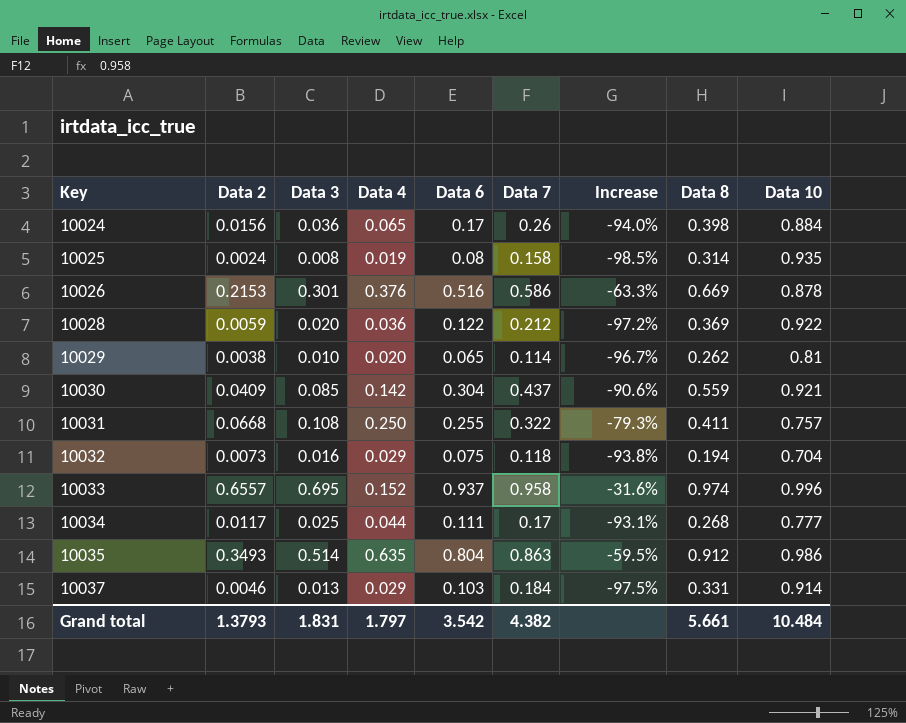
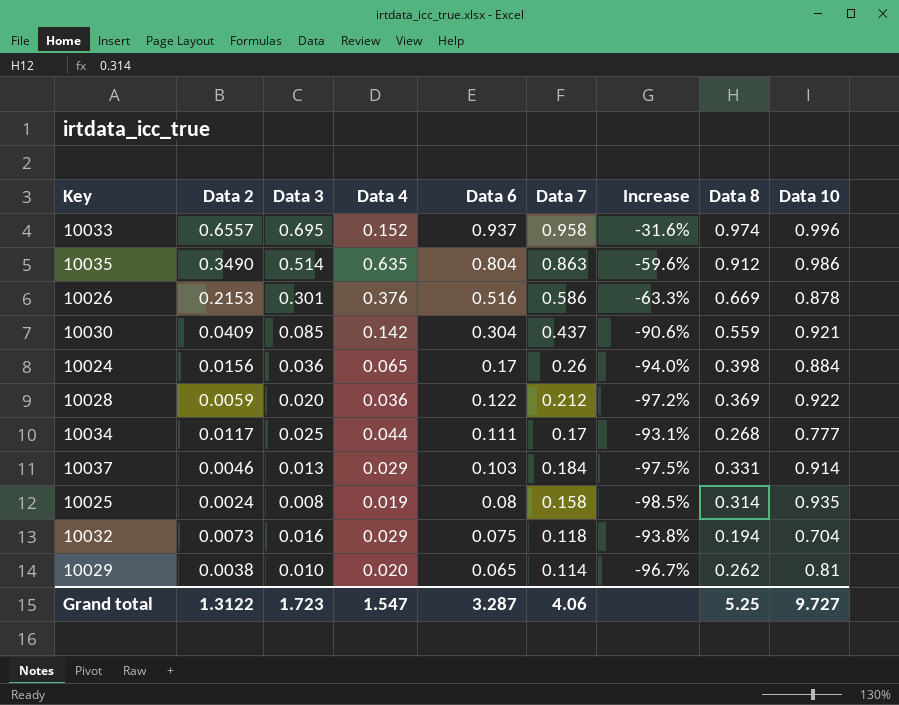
row order: Key ascending -> Data 6 descending
row 10031: 0.0668 | 0.108 | 0.250 | 0.255 | 0.322 | -79.3% | 0.411 | 0.757 -> none
10035 | Data 2: 0.3493 -> 0.3490
10035 | Increase: -59.5% -> -59.6%
Grand total | Data 2: 1.3793 -> 1.3122
Grand total | Data 3: 1.831 -> 1.723
Grand total | Data 4: 1.797 -> 1.547
Grand total | Data 6: 3.542 -> 3.287
Grand total | Data 7: 4.382 -> 4.06
Grand total | Data 8: 5.661 -> 5.25
Grand total | Data 10: 10.484 -> 9.727

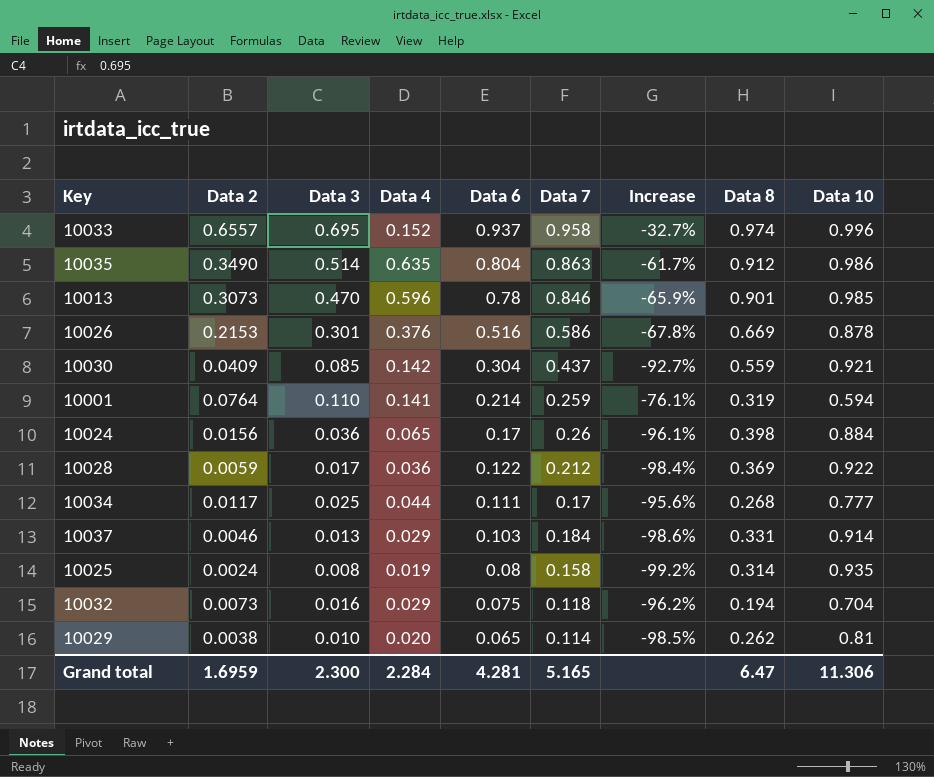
column Increase | formula: ([Data 2] - [Data 7]) / [Data 7] -> ([Data 2] - [Data 8]) / [Data 8]
row 10013: none -> 0.3073 | 0.470 | 0.596 | 0.78 | 0.846 | -65.9% | 0.901 | 0.985
row 10001: none -> 0.0764 | 0.110 | 0.141 | 0.214 | 0.259 | -76.1% | 0.319 | 0.594
10028 | Data 3: 0.020 -> 0.017
Grand total | Data 2: 1.3122 -> 1.6959
Grand total | Data 3: 1.723 -> 2.300
Grand total | Data 4: 1.547 -> 2.284
Grand total | Data 6: 3.287 -> 4.281
Grand total | Data 7: 4.06 -> 5.165
Grand total | Data 8: 5.25 -> 6.47
Grand total | Data 10: 9.727 -> 11.306

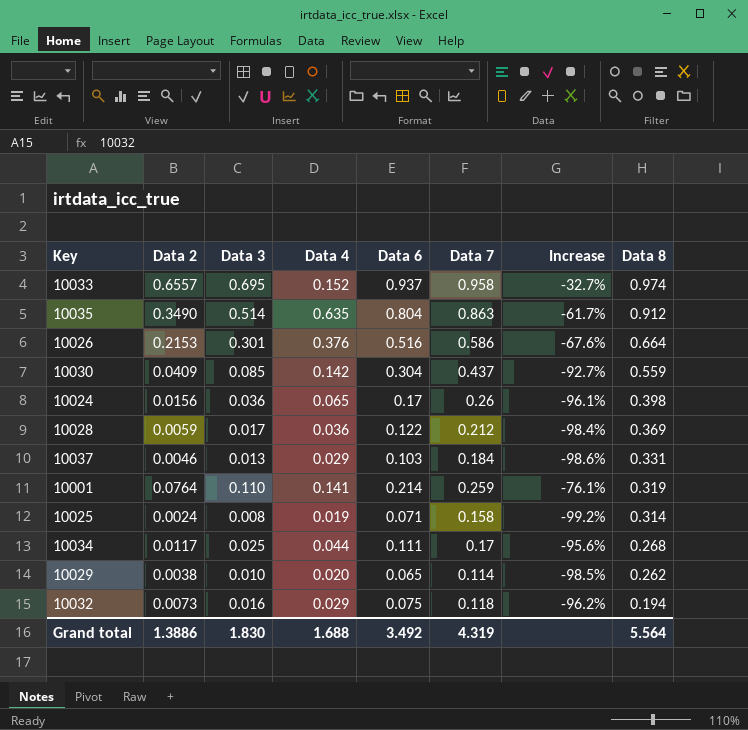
row order: Data 6 descending -> Data 8 descending
column Data 10 | position: 9 -> none
row 10013: 0.3073 | 0.470 | 0.596 | 0.78 | 0.846 | -65.9% | 0.901 | 0.985 -> none
10026 | Increase: -67.8% -> -67.6%
10026 | Data 8: 0.669 -> 0.664
10025 | Data 6: 0.08 -> 0.071
Grand total | Data 2: 1.6959 -> 1.3886
Grand total | Data 3: 2.300 -> 1.830
Grand total | Data 4: 2.284 -> 1.688
Grand total | Data 6: 4.281 -> 3.492
Grand total | Data 7: 5.165 -> 4.319
Grand total | Data 8: 6.47 -> 5.564

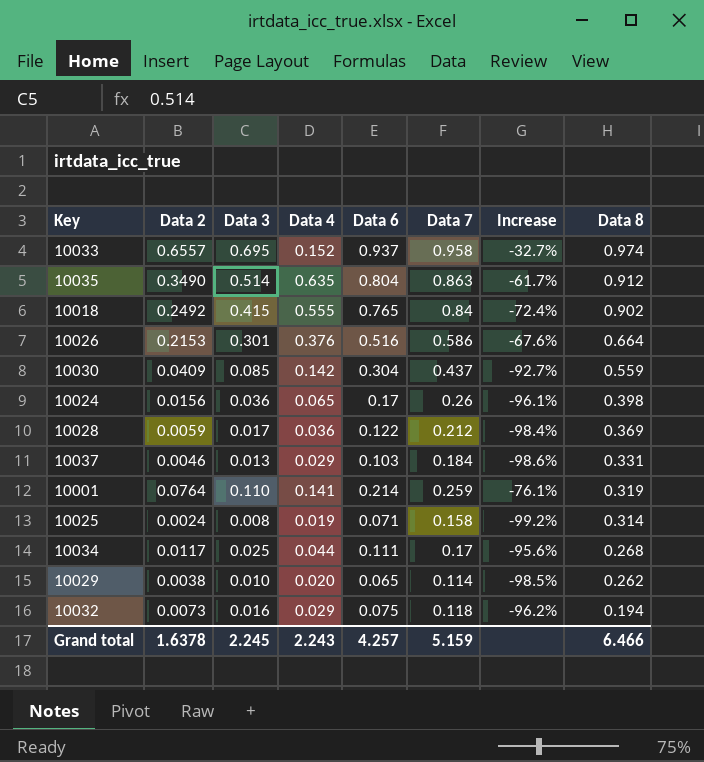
row 10018: none -> 0.2492 | 0.415 | 0.555 | 0.765 | 0.84 | -72.4% | 0.902
Grand total | Data 2: 1.3886 -> 1.6378
Grand total | Data 3: 1.830 -> 2.245
Grand total | Data 4: 1.688 -> 2.243
Grand total | Data 6: 3.492 -> 4.257
Grand total | Data 7: 4.319 -> 5.159
Grand total | Data 8: 5.564 -> 6.466

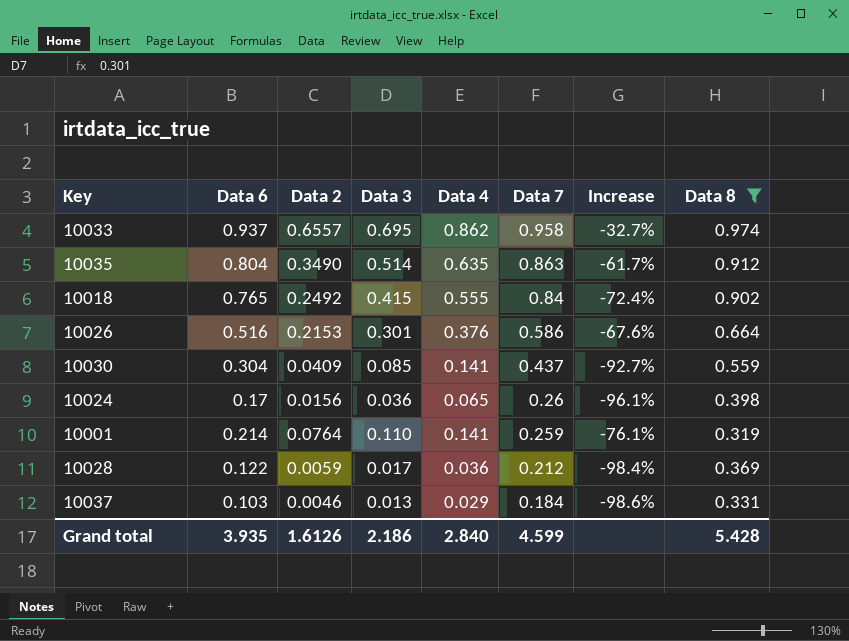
filter: none -> Data 8 >= 0.319
row order: Data 8 descending -> Data 7 descending
column Data 6 | position: 5 -> 2
10033 | Data 4: 0.152 -> 0.862
10030 | Data 4: 0.142 -> 0.141
Grand total | Data 6: 4.257 -> 3.935
Grand total | Data 2: 1.6378 -> 1.6126
Grand total | Data 3: 2.245 -> 2.186
Grand total | Data 4: 2.243 -> 2.840
Grand total | Data 7: 5.159 -> 4.599
Grand total | Data 8: 6.466 -> 5.428

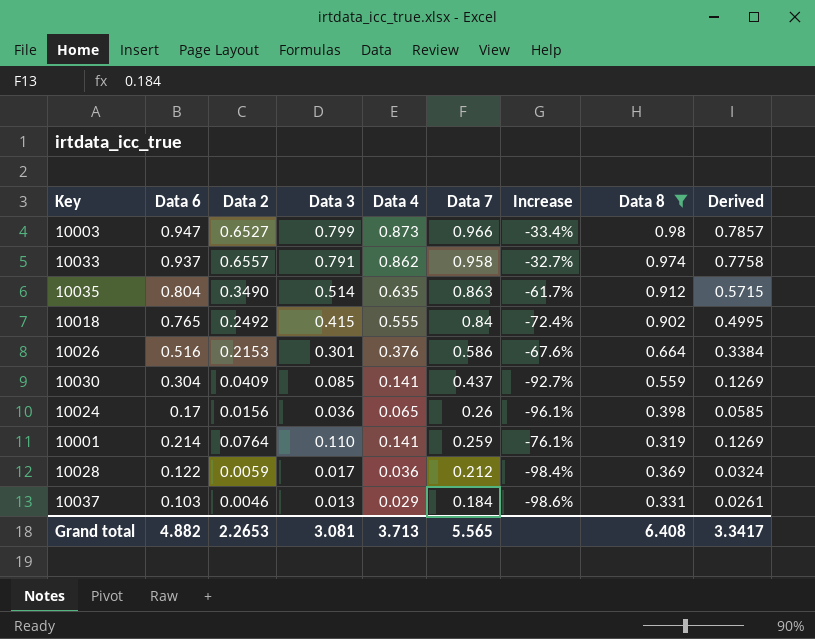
column Derived | formula: none -> [Data 4] * 0.9
row 10003: none -> 0.947 | 0.6527 | 0.799 | 0.873 | 0.966 | -33.4% | 0.98 | 0.7857
10033 | Data 3: 0.695 -> 0.791
Grand total | Data 6: 3.935 -> 4.882
Grand total | Data 2: 1.6126 -> 2.2653
Grand total | Data 3: 2.186 -> 3.081
Grand total | Data 4: 2.840 -> 3.713
Grand total | Data 7: 4.599 -> 5.565
Grand total | Data 8: 5.428 -> 6.408

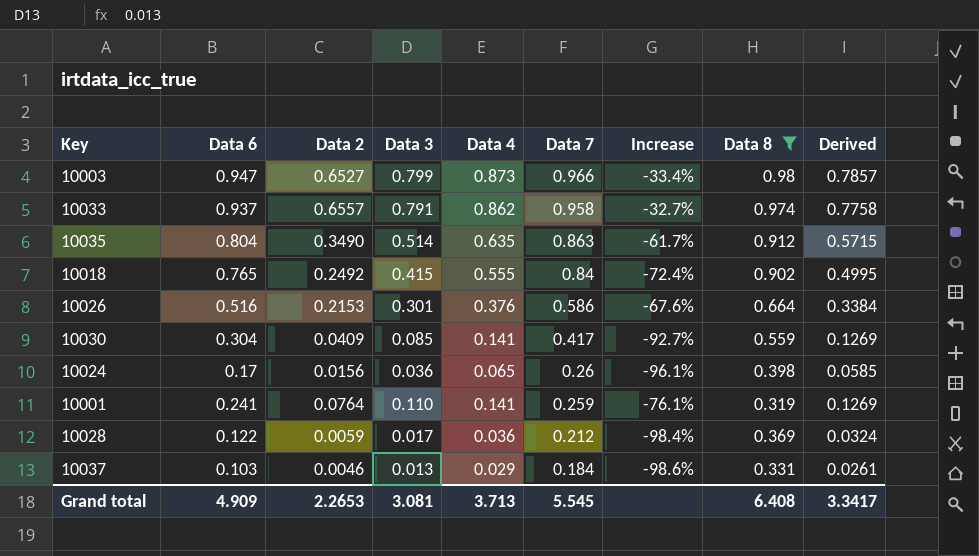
10030 | Data 7: 0.437 -> 0.417
10001 | Data 6: 0.214 -> 0.241
Grand total | Data 6: 4.882 -> 4.909
Grand total | Data 7: 5.565 -> 5.545

